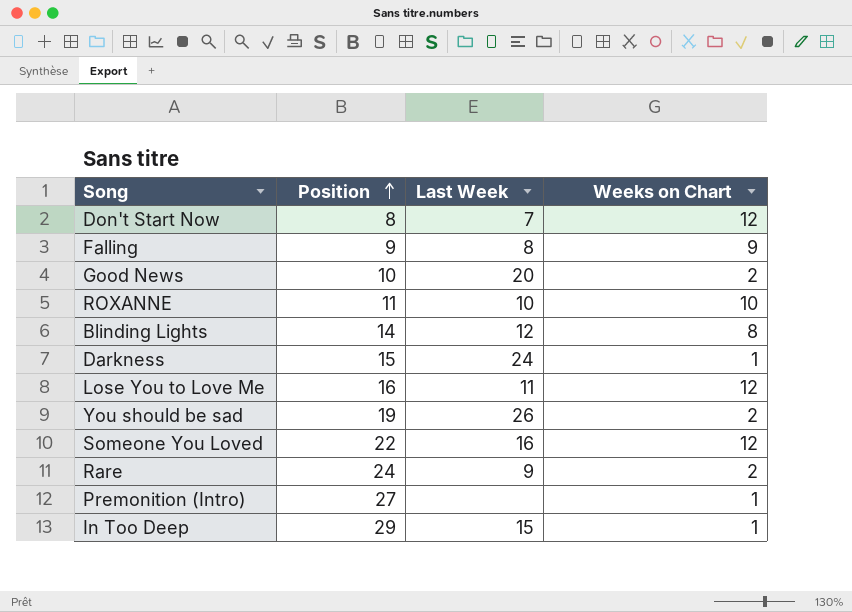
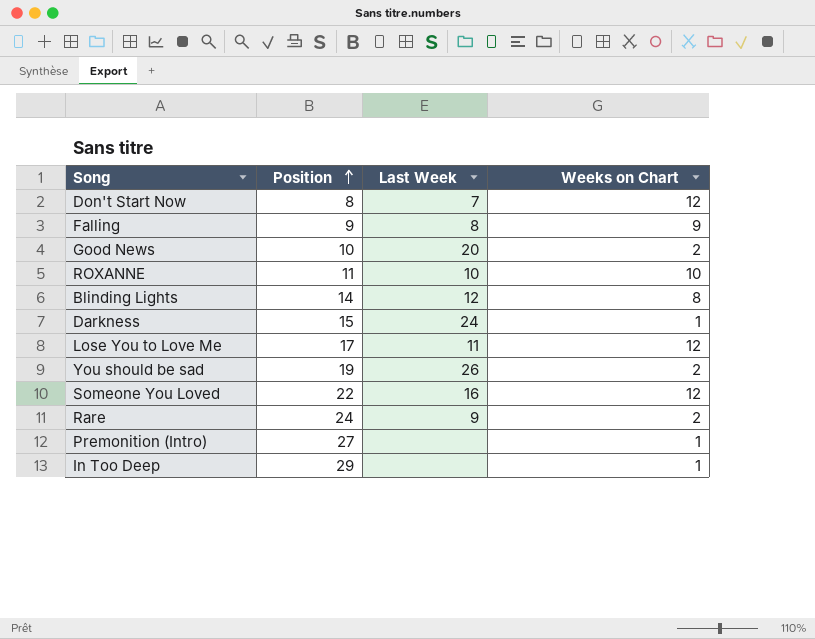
Lose You to Love Me | Position: 16 -> 17
In Too Deep | Last Week: 15 -> none

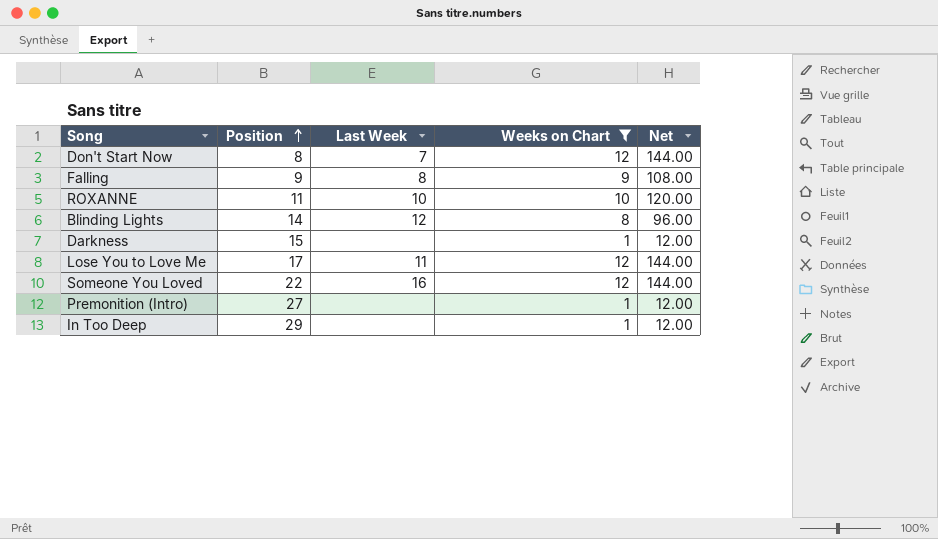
filter: none -> Weeks on Chart != 2
column Net | formula: none -> [Weeks on Chart] * 12
Darkness | Last Week: 24 -> none

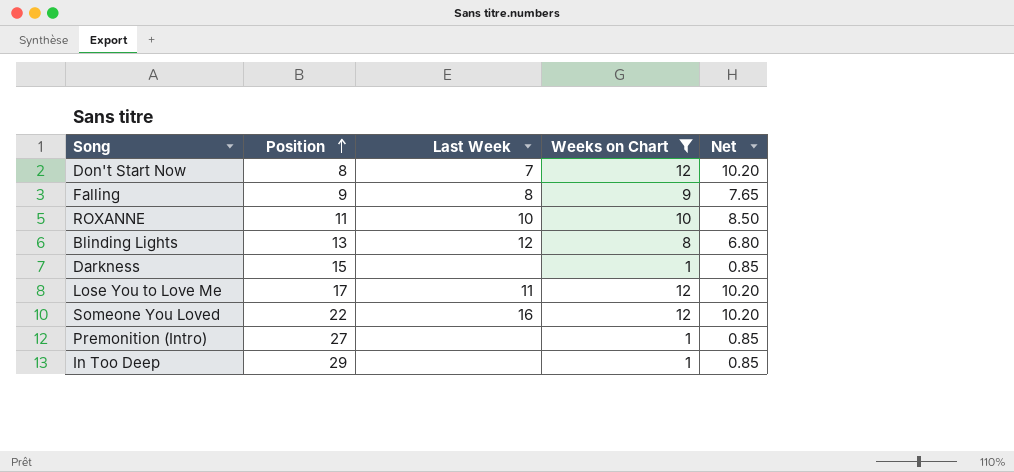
column Net | formula: [Weeks on Chart] * 12 -> [Weeks on Chart] * 0.85
Blinding Lights | Position: 14 -> 13

